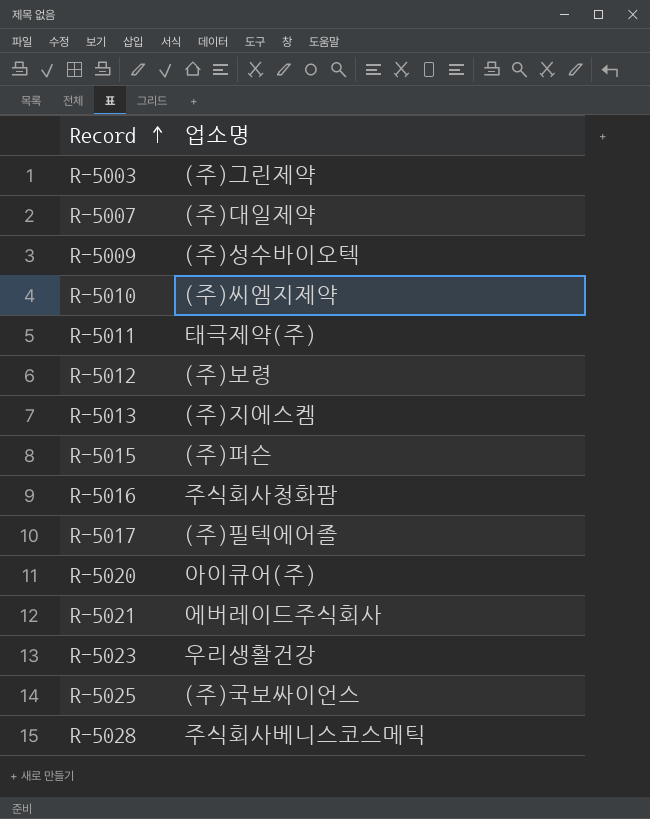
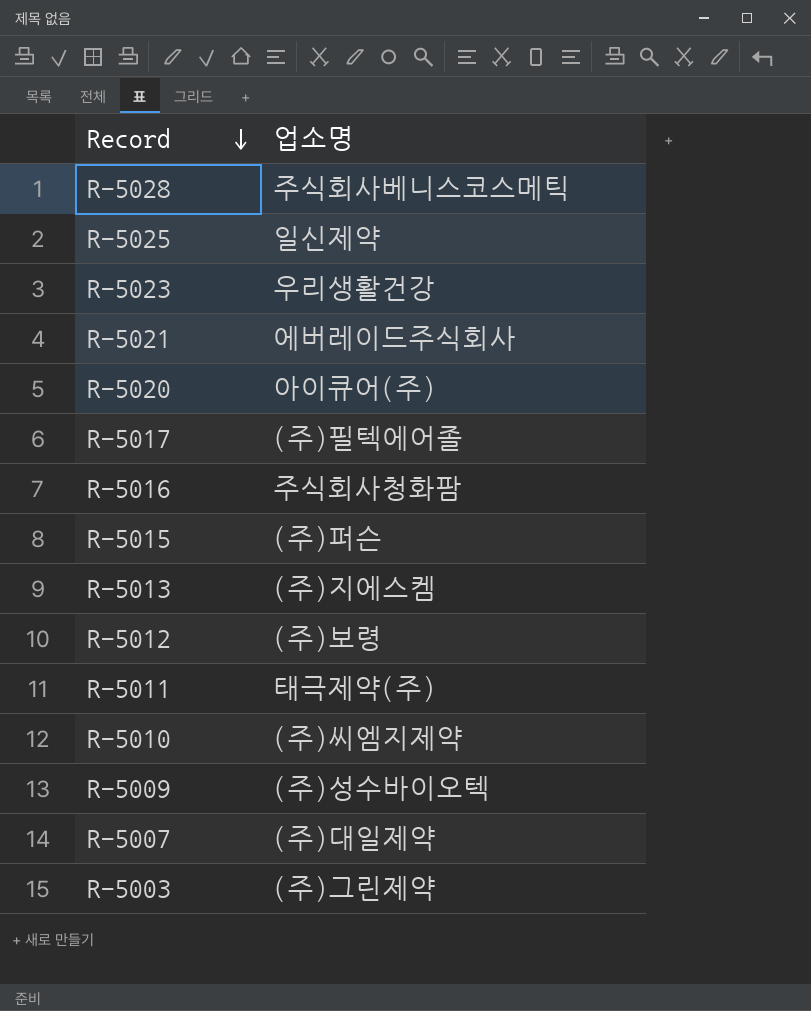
row order: Record ascending -> Record descending
R-5025 | 업소명: (주)국보싸이언스 -> 일신제약

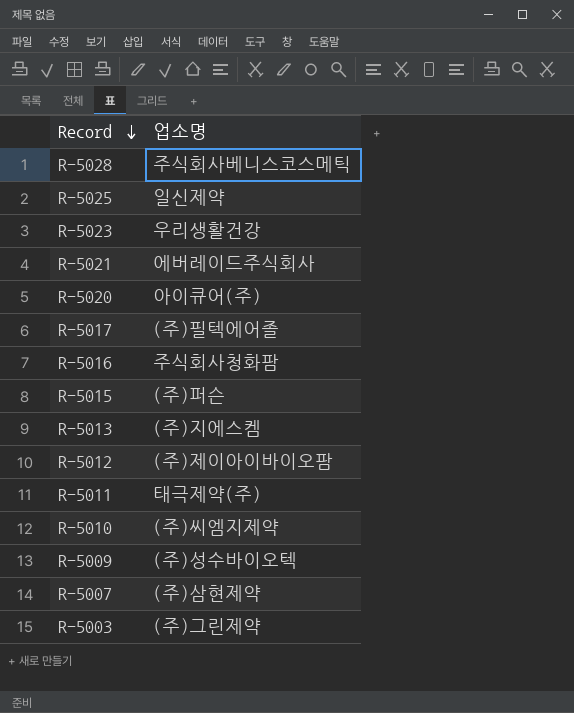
R-5012 | 업소명: (주)보령 -> (주)제이아이바이오팜
R-5007 | 업소명: (주)대일제약 -> (주)삼현제약

